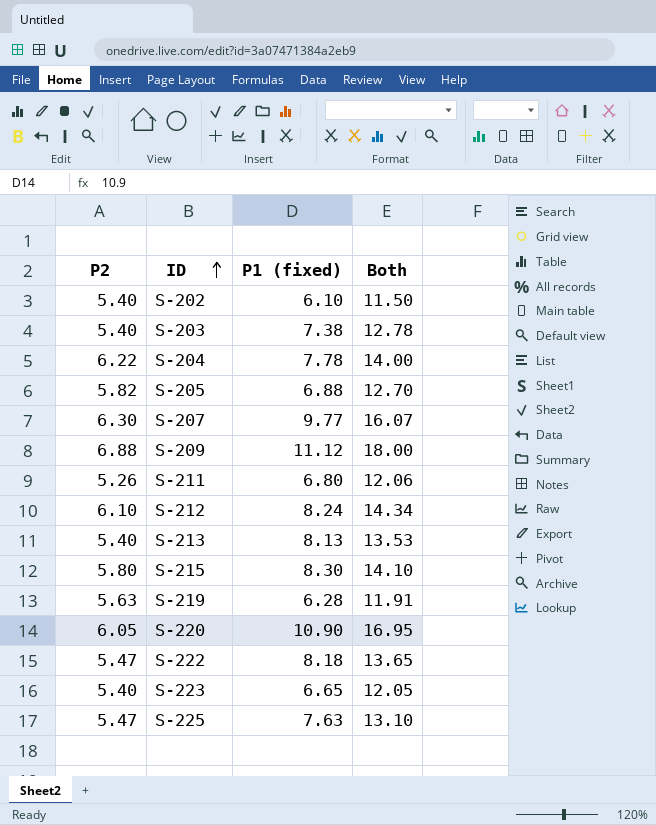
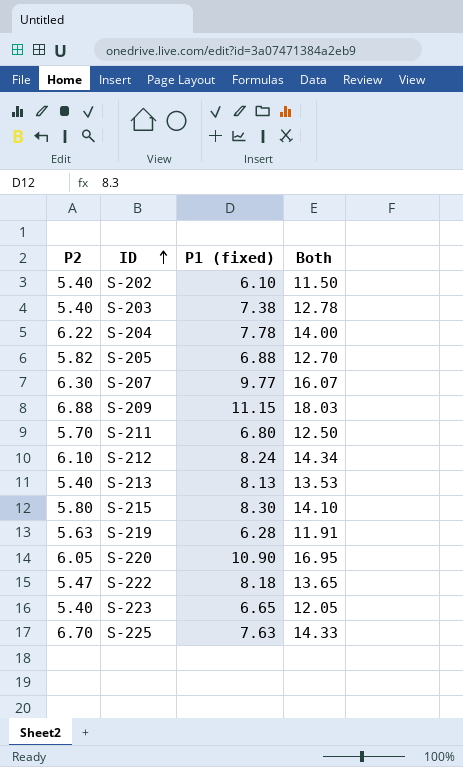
S-209 | P1 (fixed): 11.12 -> 11.15
S-209 | Both: 18.00 -> 18.03
S-211 | P2: 5.26 -> 5.70
S-211 | Both: 12.06 -> 12.50
S-225 | P2: 5.47 -> 6.70
S-225 | Both: 13.10 -> 14.33

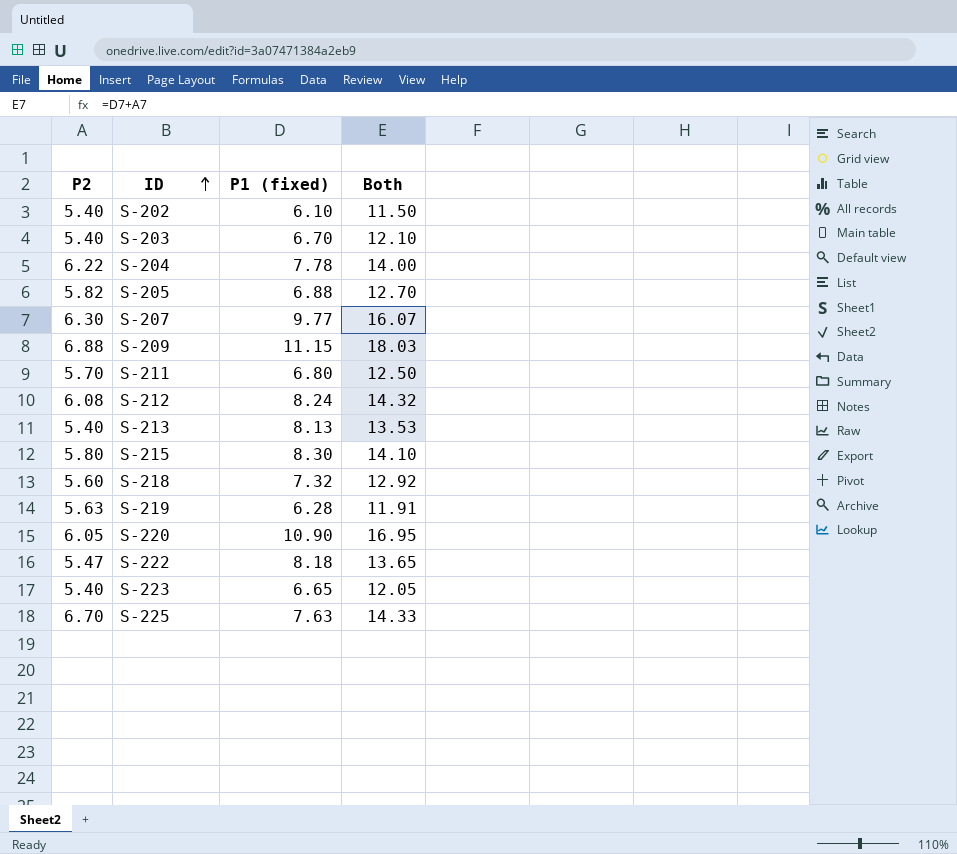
S-203 | P1 (fixed): 7.38 -> 6.70
S-203 | Both: 12.78 -> 12.10
S-212 | P2: 6.10 -> 6.08
S-212 | Both: 14.34 -> 14.32
row S-218: none -> 5.60 | 7.32 | 12.92

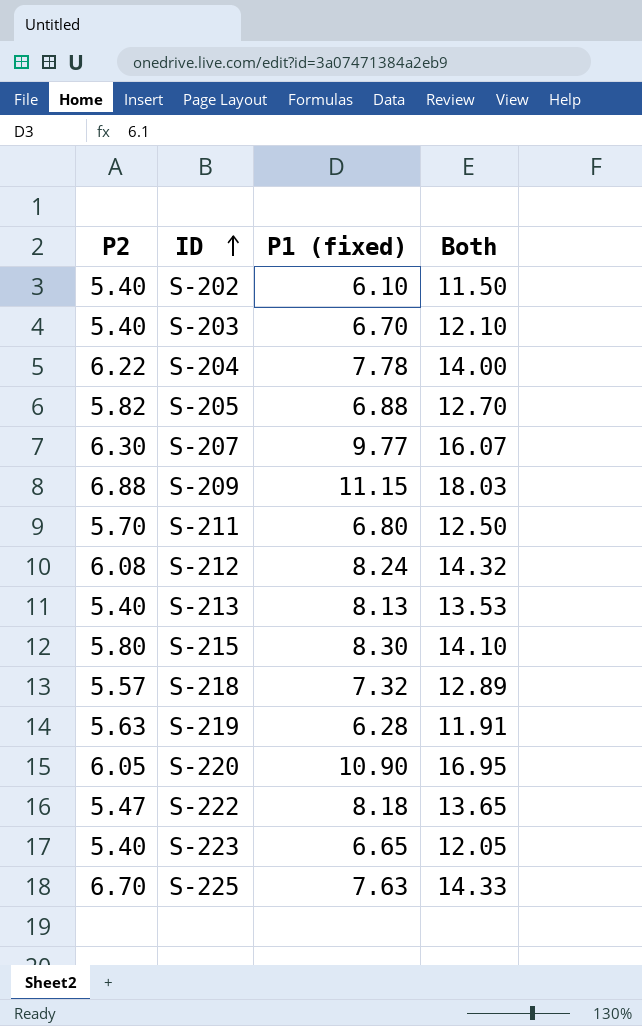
S-218 | P2: 5.60 -> 5.57
S-218 | Both: 12.92 -> 12.89

